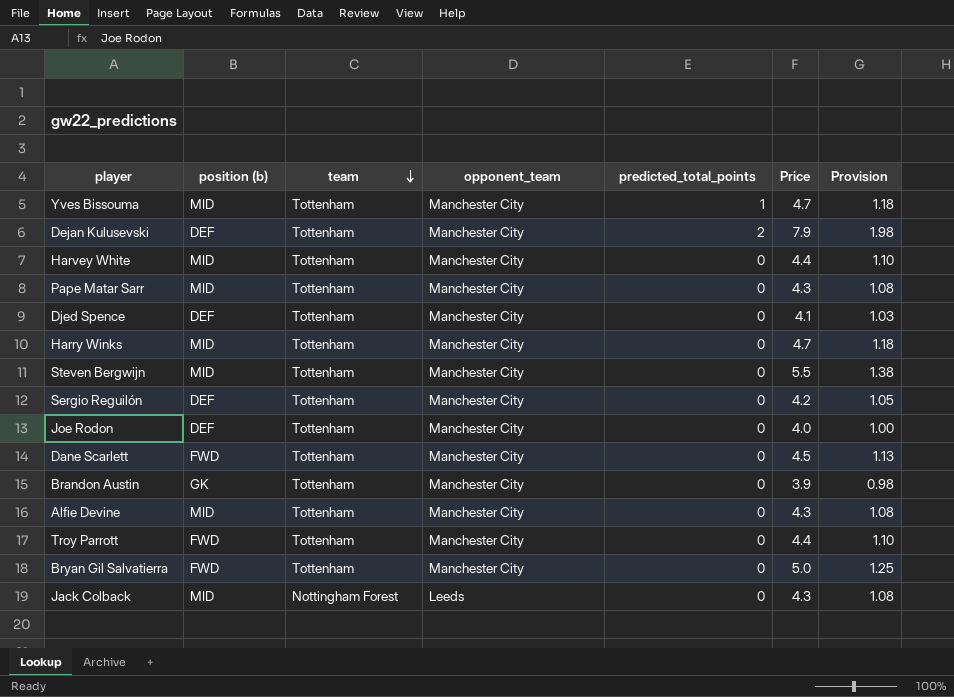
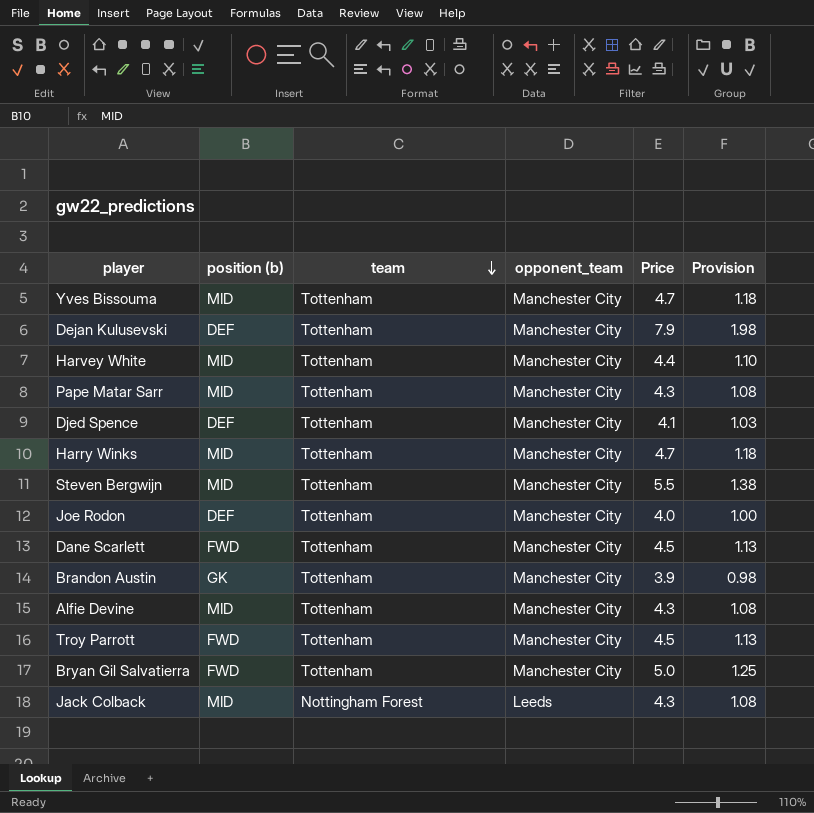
column predicted_total_points | position: 5 -> none
row Sergio Reguilón: DEF | Tottenham | Manchester City | 0 | 4.2 | 1.05 -> none
Troy Parrott | Price: 4.4 -> 4.5
Troy Parrott | Provision: 1.10 -> 1.13

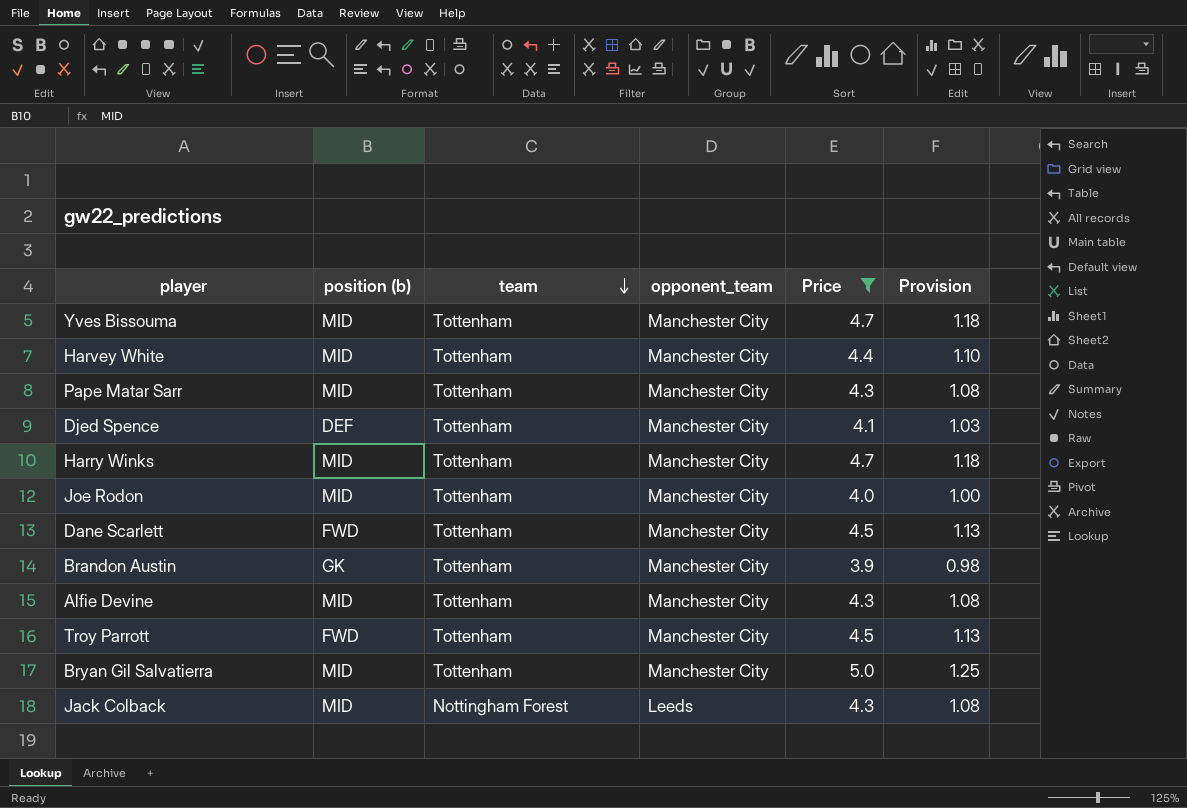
filter: none -> Price <= 5.0
Joe Rodon | position (b): DEF -> MID
Bryan Gil Salvatierra | position (b): FWD -> MID

